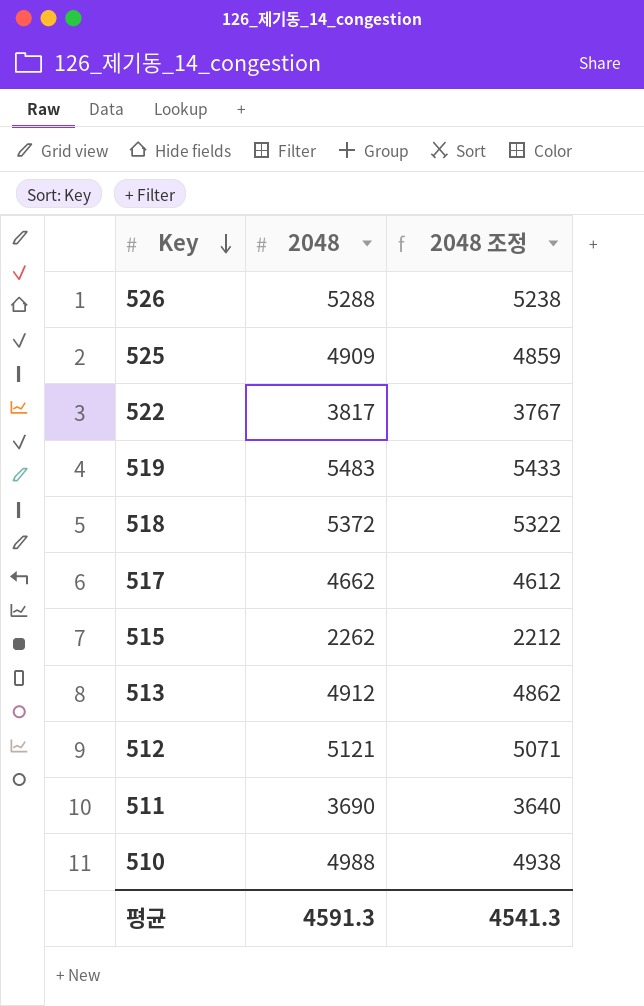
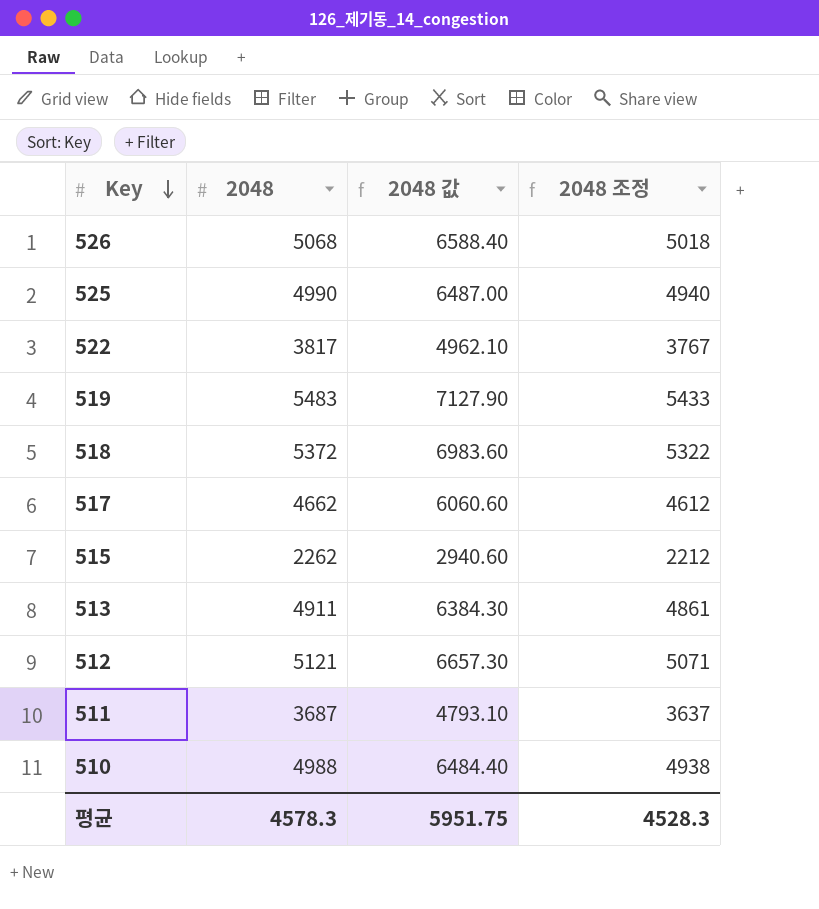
column 2048 값 | formula: none -> [2048] * 1.3
526 | 2048: 5288 -> 5068
526 | 2048 조정: 5238 -> 5018
525 | 2048: 4909 -> 4990
525 | 2048 조정: 4859 -> 4940
513 | 2048: 4912 -> 4911
513 | 2048 조정: 4862 -> 4861
511 | 2048: 3690 -> 3687
511 | 2048 조정: 3640 -> 3637
평균 | 2048: 4591.3 -> 4578.3
평균 | 2048 조정: 4541.3 -> 4528.3

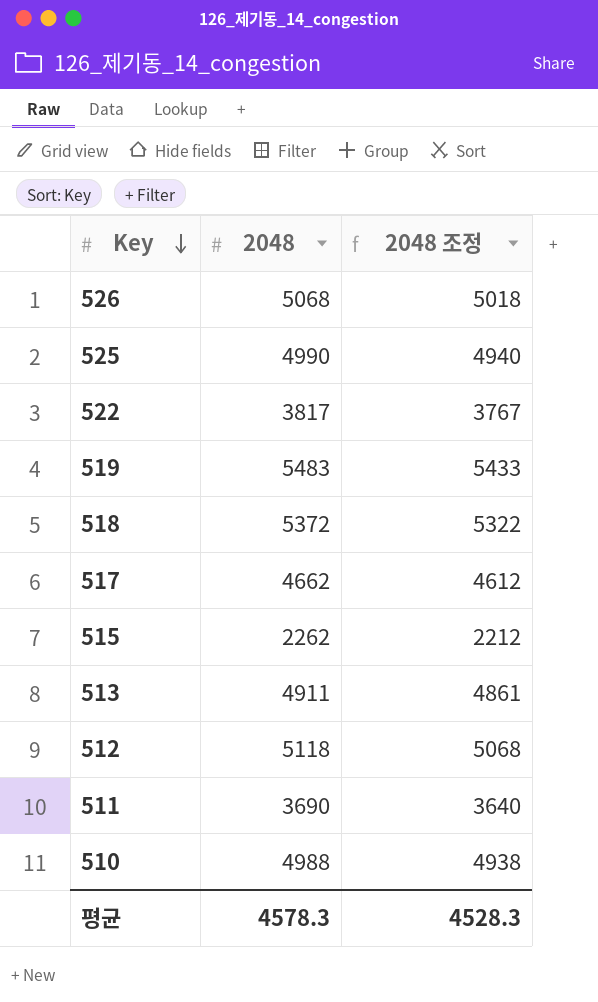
column 2048 값 | formula: [2048] * 1.3 -> none
512 | 2048: 5121 -> 5118
512 | 2048 조정: 5071 -> 5068
511 | 2048: 3687 -> 3690
511 | 2048 조정: 3637 -> 3640

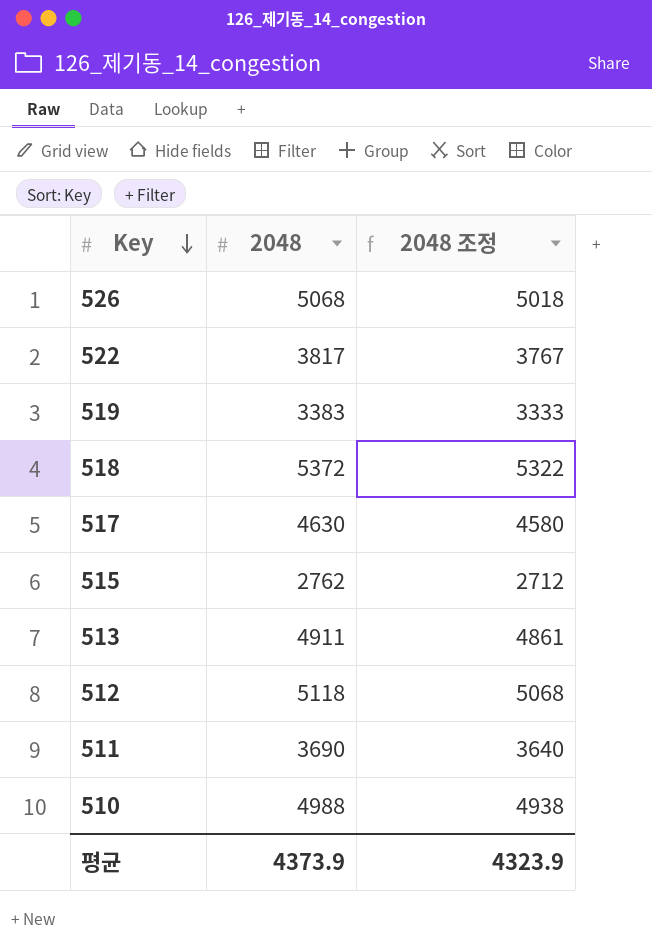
row 525: 4990 | 4940 -> none
519 | 2048: 5483 -> 3383
519 | 2048 조정: 5433 -> 3333
517 | 2048: 4662 -> 4630
517 | 2048 조정: 4612 -> 4580
515 | 2048: 2262 -> 2762
515 | 2048 조정: 2212 -> 2712
평균 | 2048: 4578.3 -> 4373.9
평균 | 2048 조정: 4528.3 -> 4323.9

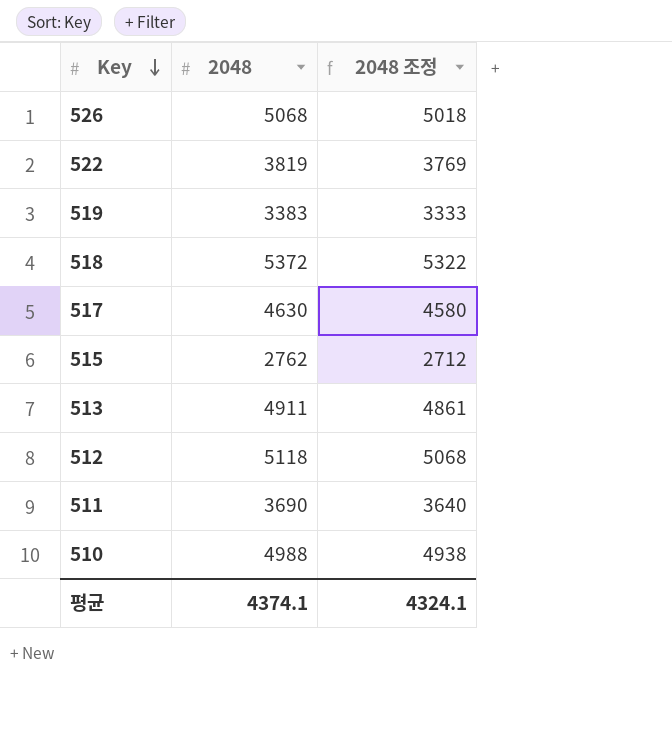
522 | 2048: 3817 -> 3819
522 | 2048 조정: 3767 -> 3769
평균 | 2048: 4373.9 -> 4374.1
평균 | 2048 조정: 4323.9 -> 4324.1

